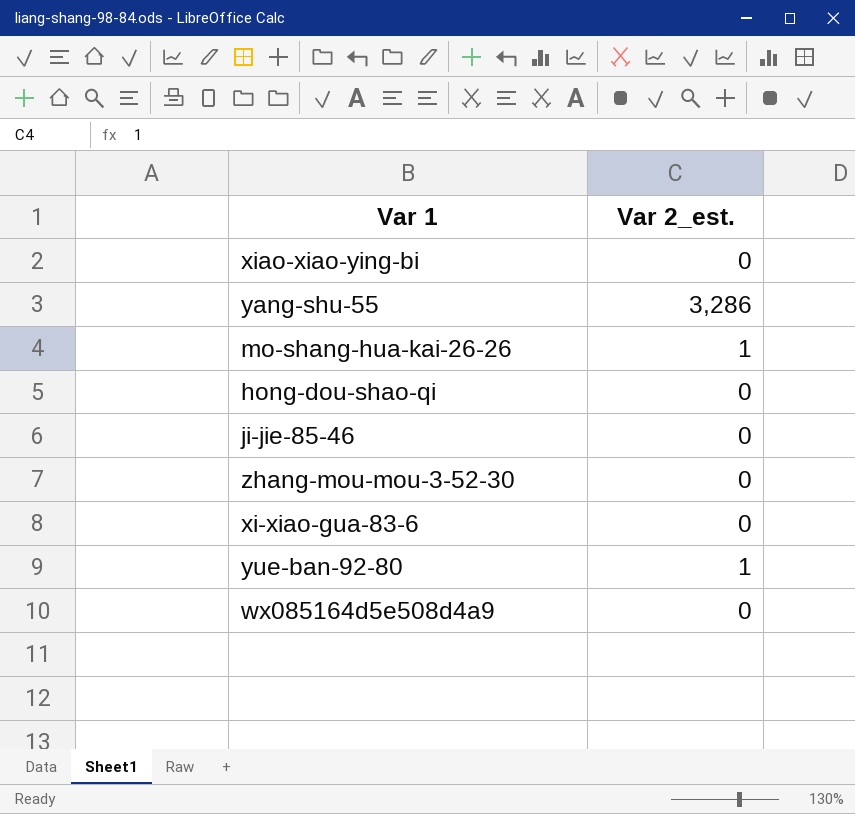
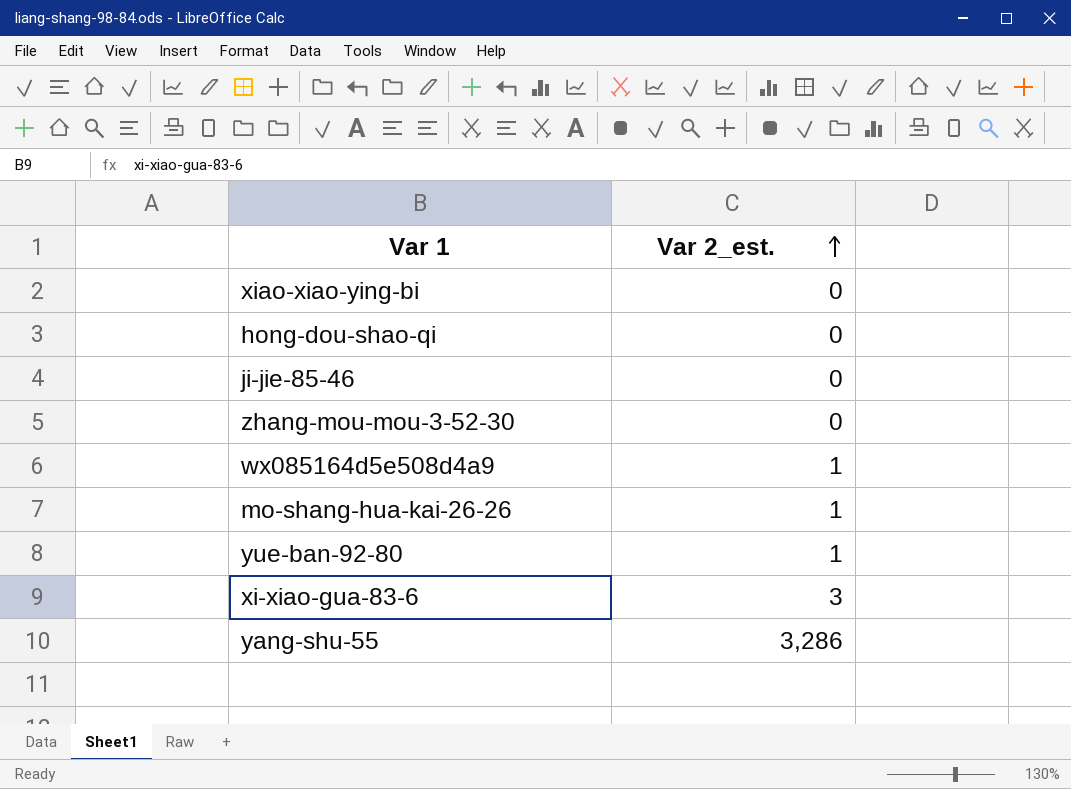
row order: none -> Var 2_est. ascending
wx085164d5e508d4a9 | Var 2_est.: 0 -> 1
xi-xiao-gua-83-6 | Var 2_est.: 0 -> 3

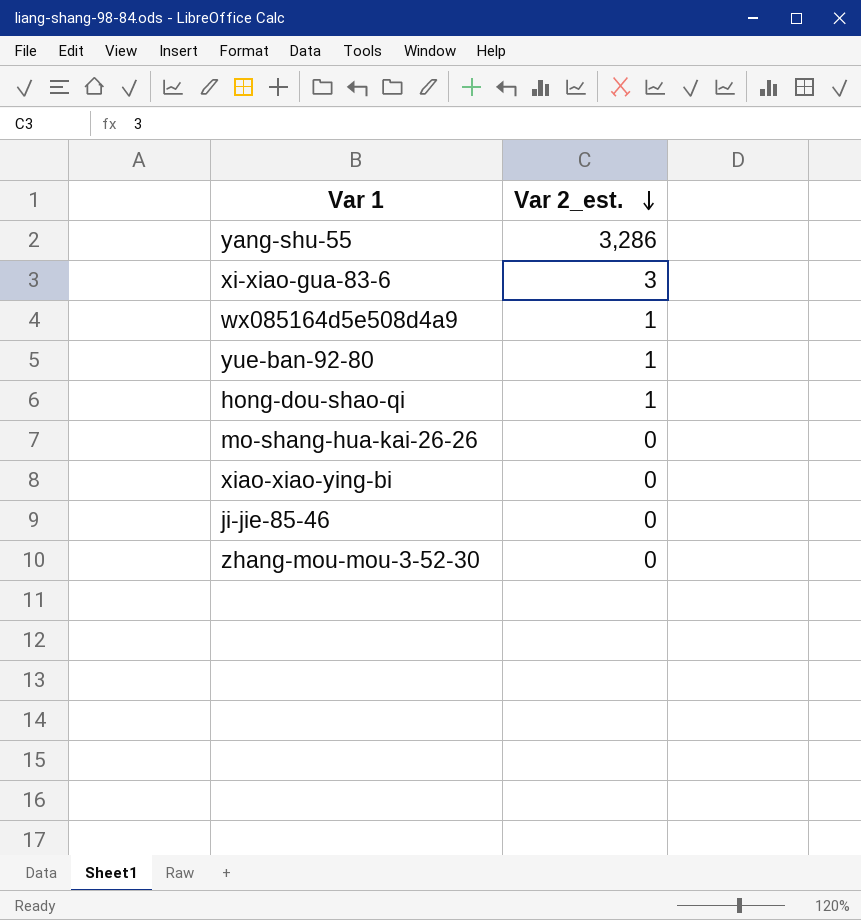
row order: Var 2_est. ascending -> Var 2_est. descending
hong-dou-shao-qi | Var 2_est.: 0 -> 1
mo-shang-hua-kai-26-26 | Var 2_est.: 1 -> 0

